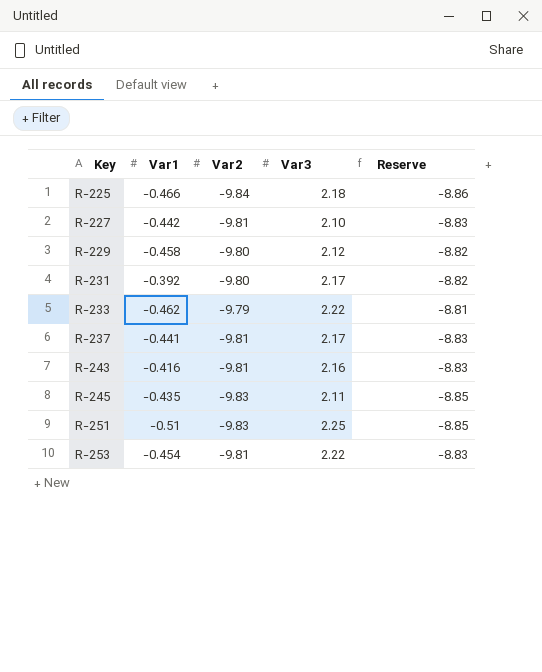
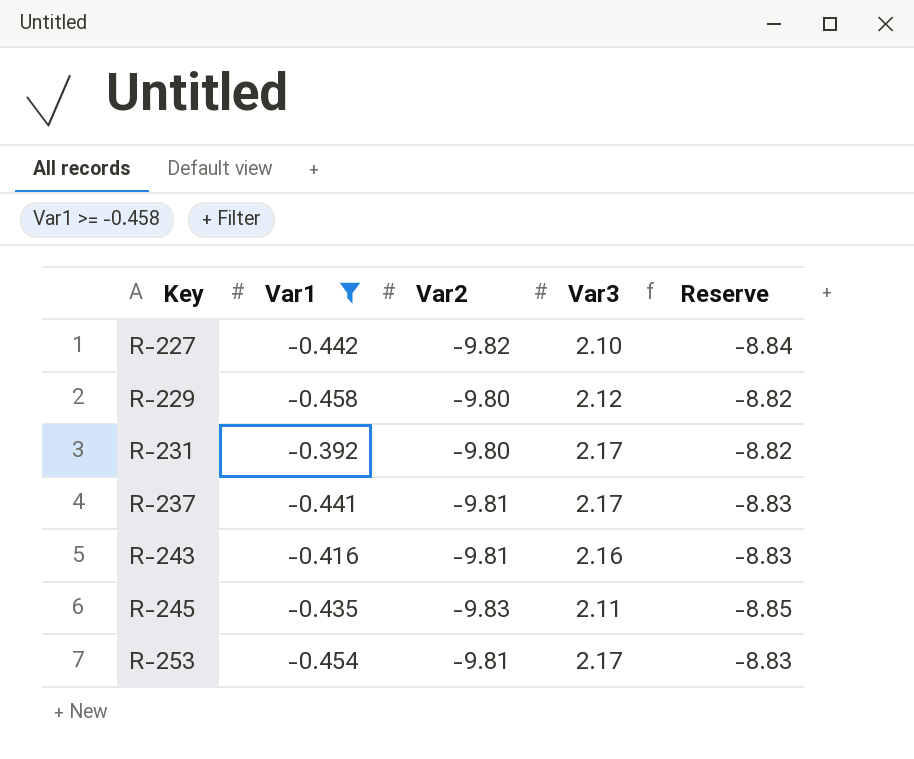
filter: none -> Var1 >= -0.458
R-227 | Var2: -9.81 -> -9.82
R-227 | Reserve: -8.83 -> -8.84
R-253 | Var3: 2.22 -> 2.17

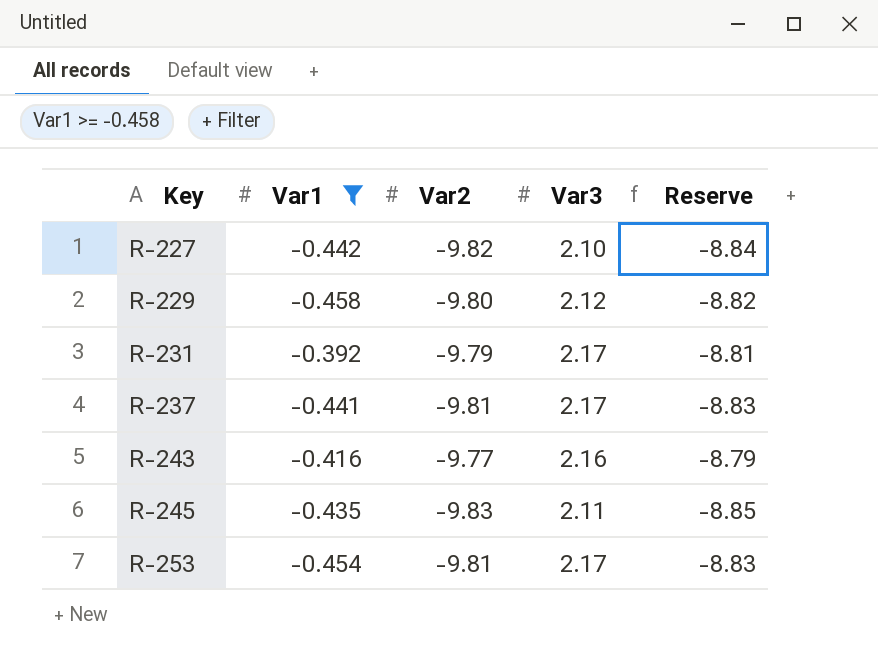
R-231 | Var2: -9.80 -> -9.79
R-231 | Reserve: -8.82 -> -8.81
R-243 | Var2: -9.81 -> -9.77
R-243 | Reserve: -8.83 -> -8.79

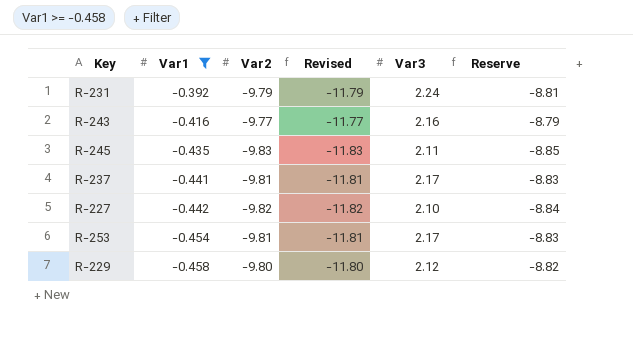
row order: Key ascending -> Var1 descending
column Revised | formula: none -> [Var2] - 2
R-231 | Var3: 2.17 -> 2.24

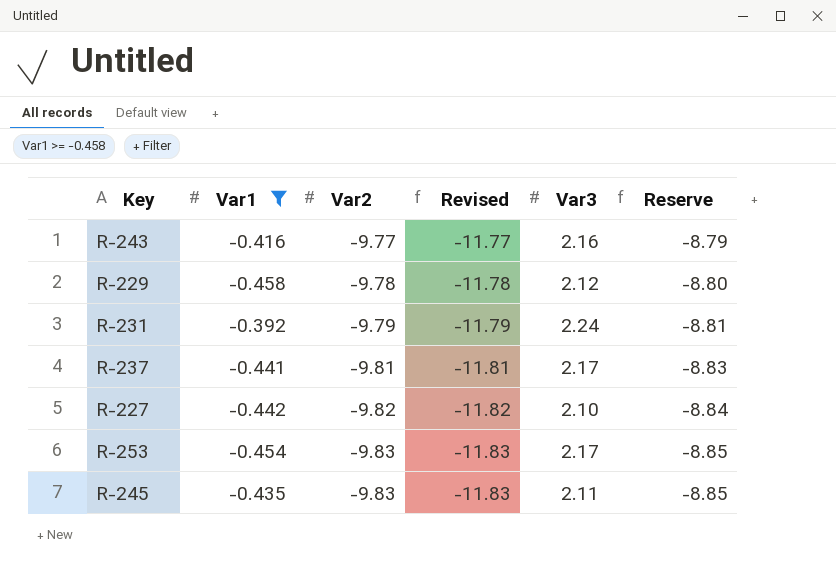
row order: Var1 descending -> Var2 descending
R-229 | Var2: -9.80 -> -9.78
R-229 | Revised: -11.80 -> -11.78
R-229 | Reserve: -8.82 -> -8.80
R-253 | Var2: -9.81 -> -9.83
R-253 | Revised: -11.81 -> -11.83
R-253 | Reserve: -8.83 -> -8.85

